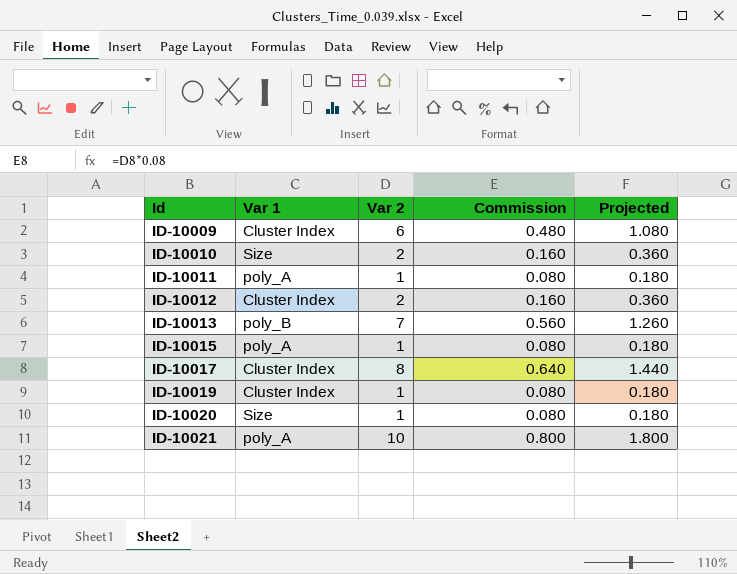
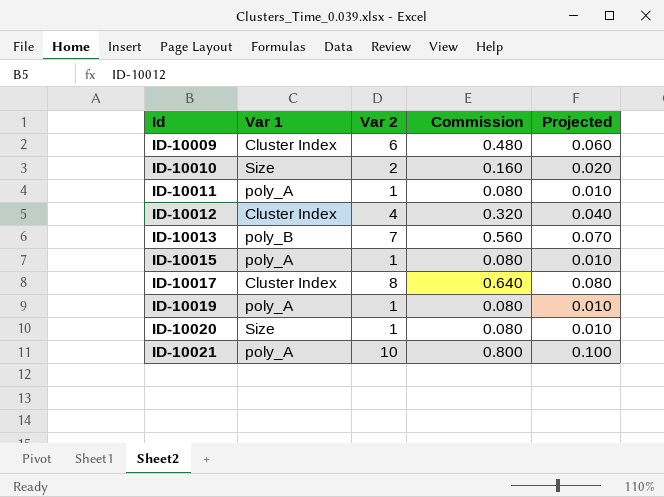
column Projected | formula: [Var 2] * 0.18 -> [Var 2] * 0.01
ID-10012 | Var 2: 2 -> 4
ID-10012 | Commission: 0.160 -> 0.320
ID-10019 | Var 1: Cluster Index -> poly_A

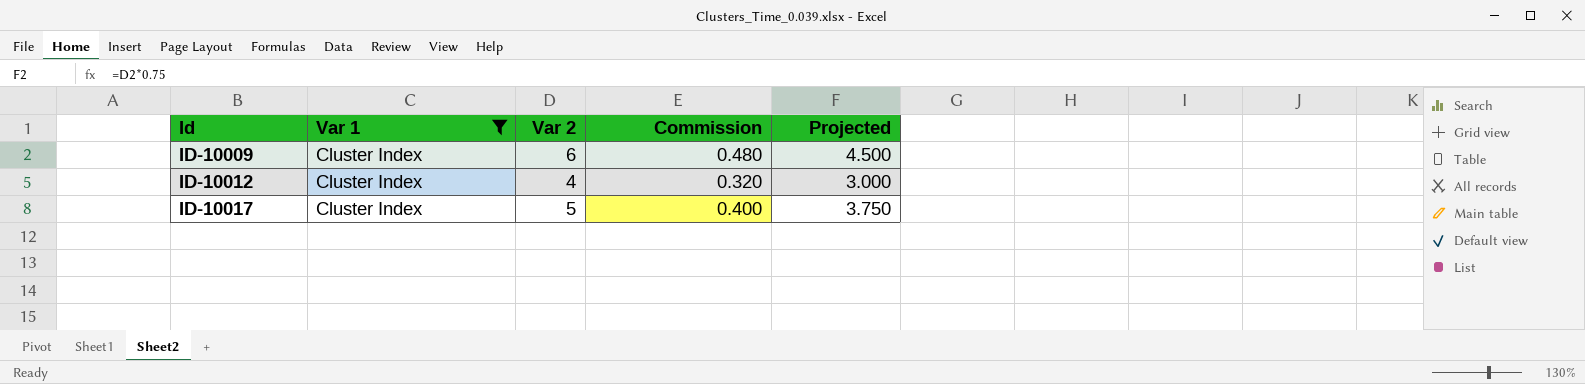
filter: none -> Var 1 = Cluster Index
column Projected | formula: [Var 2] * 0.01 -> [Var 2] * 0.75
ID-10017 | Var 2: 8 -> 5
ID-10017 | Commission: 0.640 -> 0.400

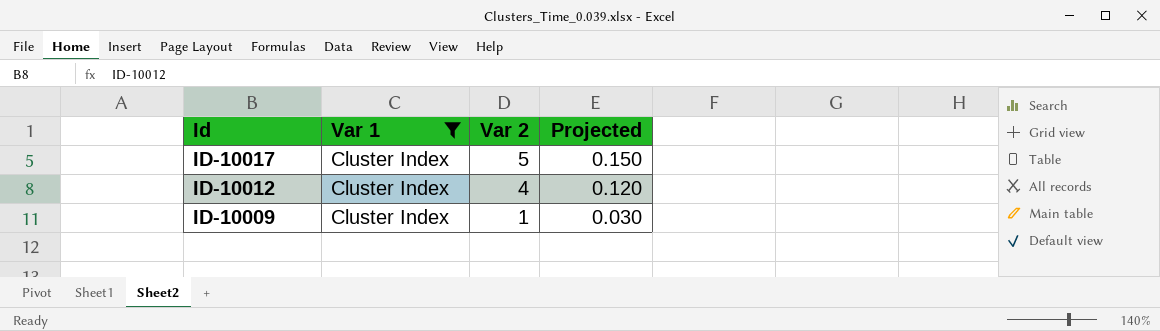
row order: Id ascending -> Id descending
column Commission | formula: [Var 2] * 0.08 -> none
column Projected | formula: [Var 2] * 0.75 -> [Var 2] * 0.03
ID-10009 | Var 2: 6 -> 1

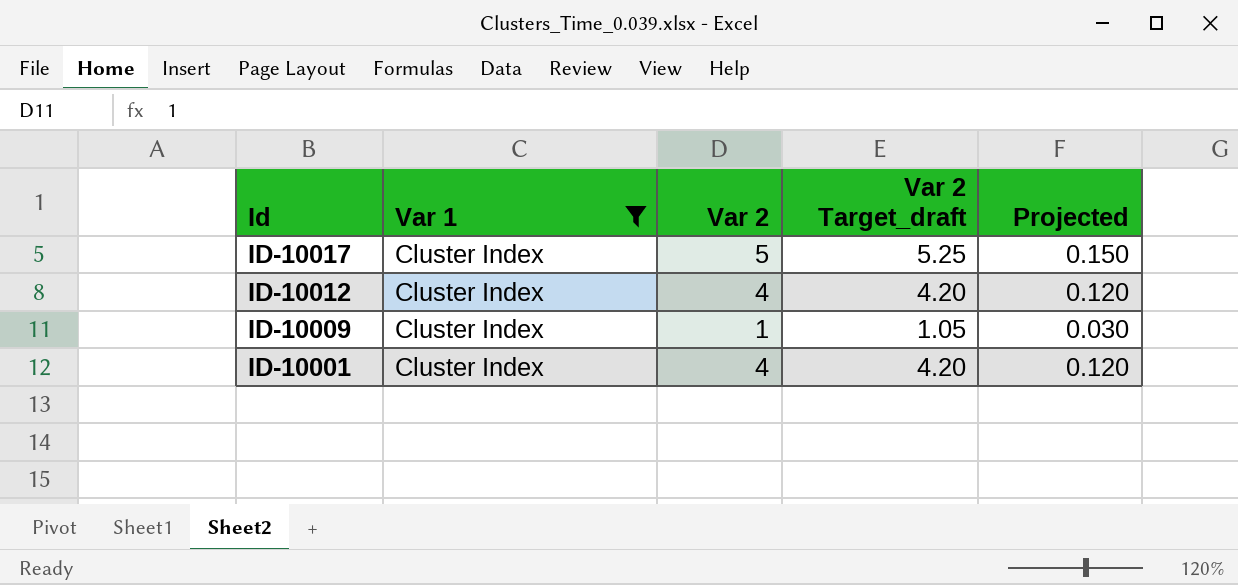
column Var 2 Target_draft | formula: none -> [Var 2] * 1.05
row ID-10001: none -> Cluster Index | 4 | 4.20 | 0.120

